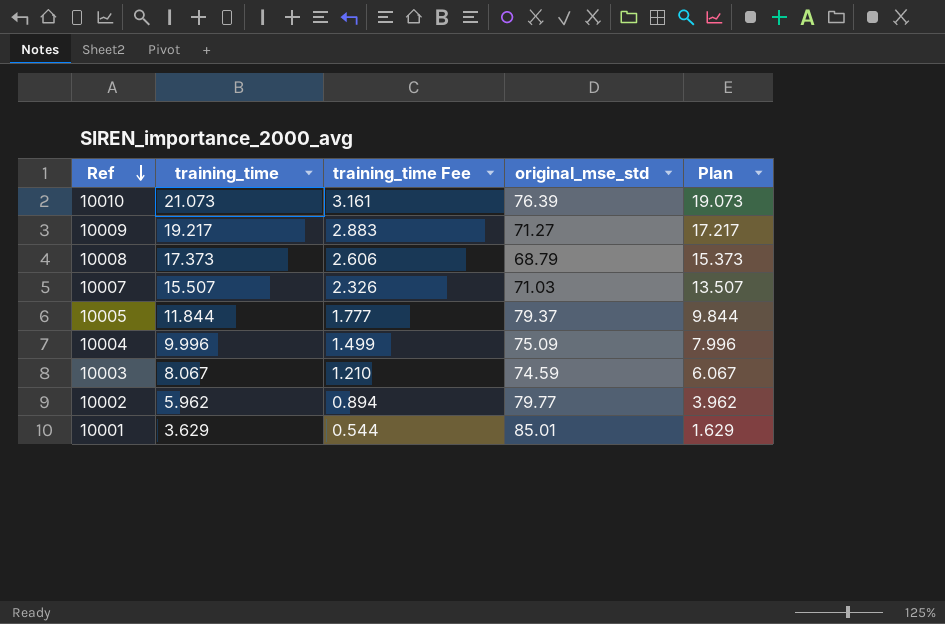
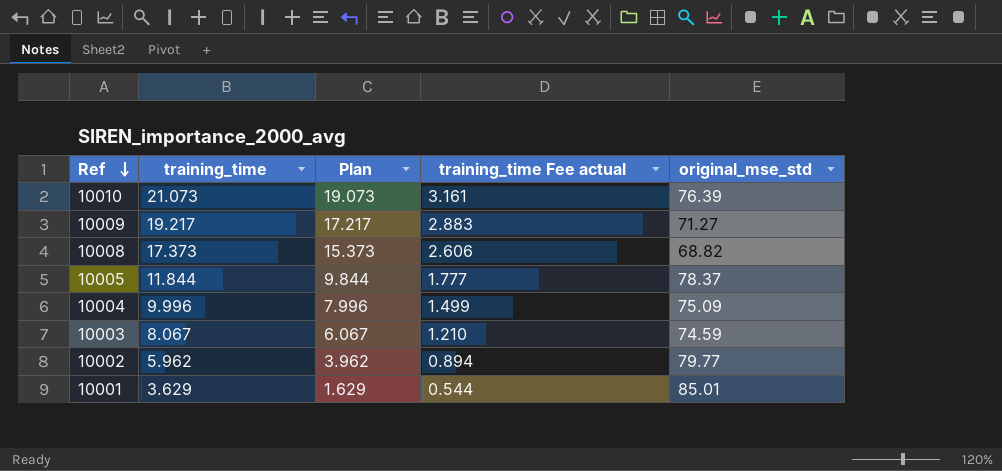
column Plan | position: 5 -> 3
column name: training_time Fee -> training_time Fee actual
row 10007: 15.507 | 2.326 | 71.03 | 13.507 -> none
10008 | original_mse_std: 68.79 -> 68.82
10005 | original_mse_std: 79.37 -> 78.37

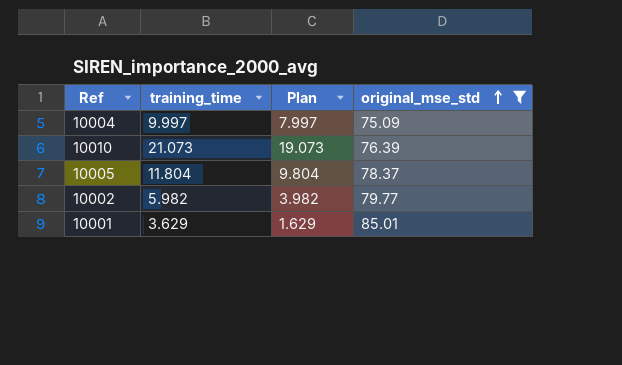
filter: none -> original_mse_std >= 75.09
row order: Ref descending -> original_mse_std ascending
column training_time Fee actual | formula: [training_time] * 0.15 -> none
10004 | training_time: 9.996 -> 9.997
10004 | Plan: 7.996 -> 7.997
10005 | training_time: 11.844 -> 11.804
10005 | Plan: 9.844 -> 9.804
10002 | training_time: 5.962 -> 5.982
10002 | Plan: 3.962 -> 3.982

